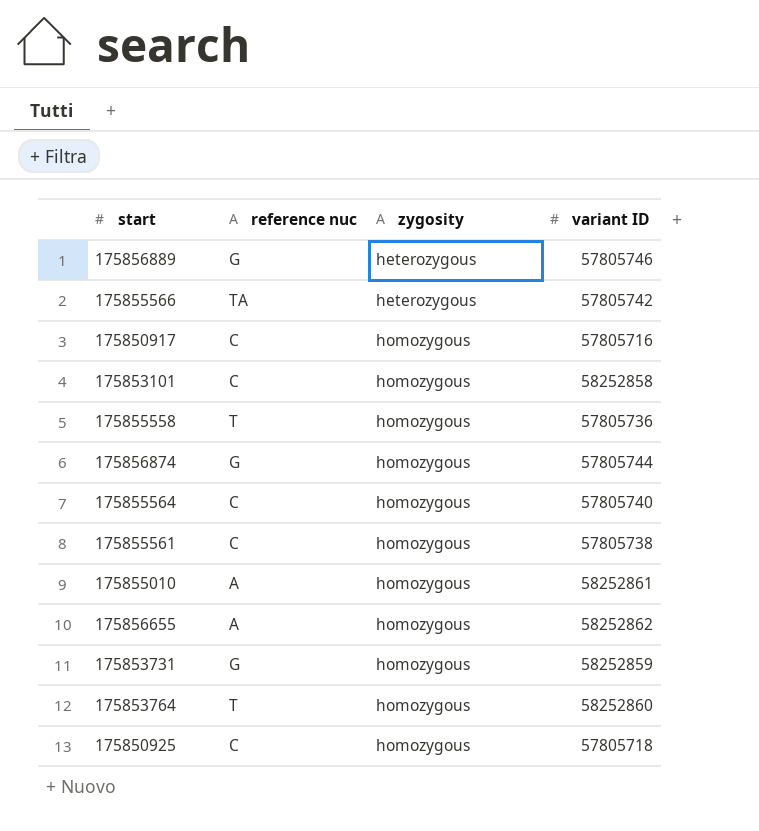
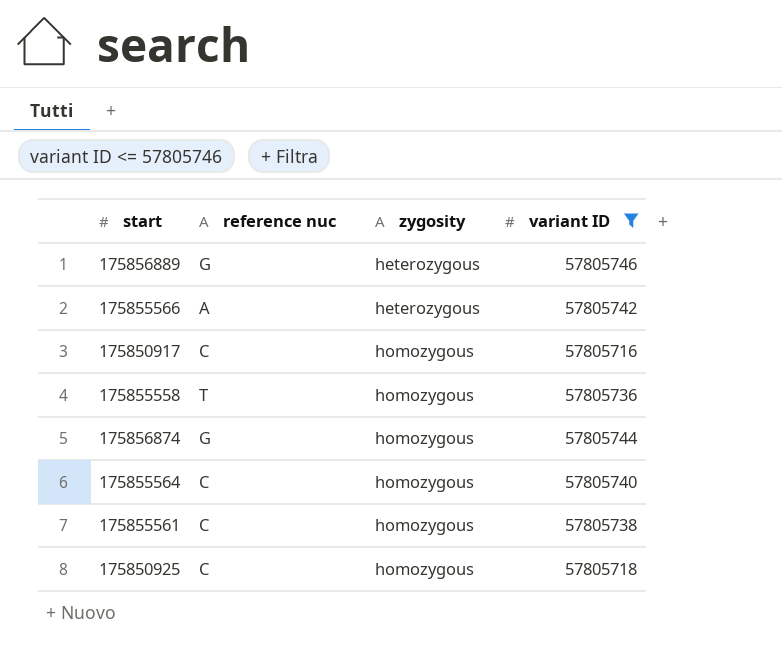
filter: none -> variant ID <= 57805746
175855566 | reference nuc: TA -> A

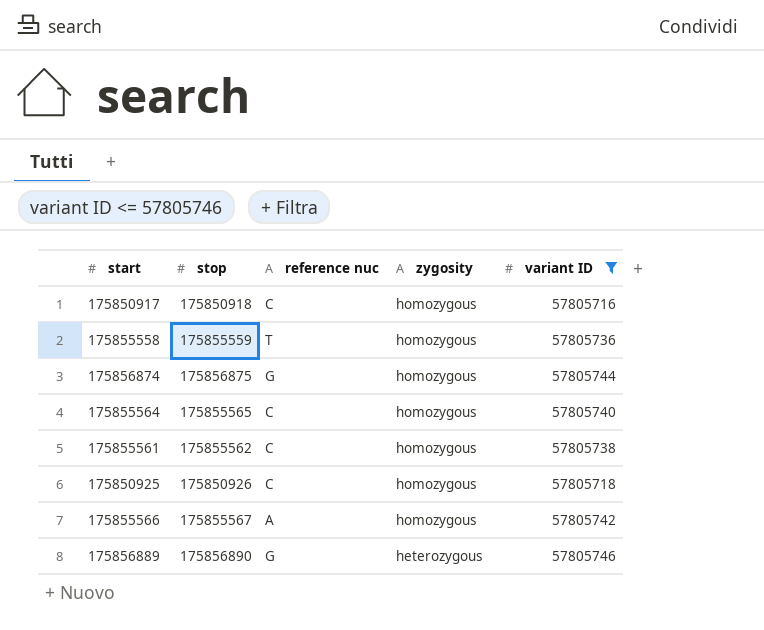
row order: zygosity ascending -> zygosity descending
column stop | position: none -> 2
175855566 | zygosity: heterozygous -> homozygous

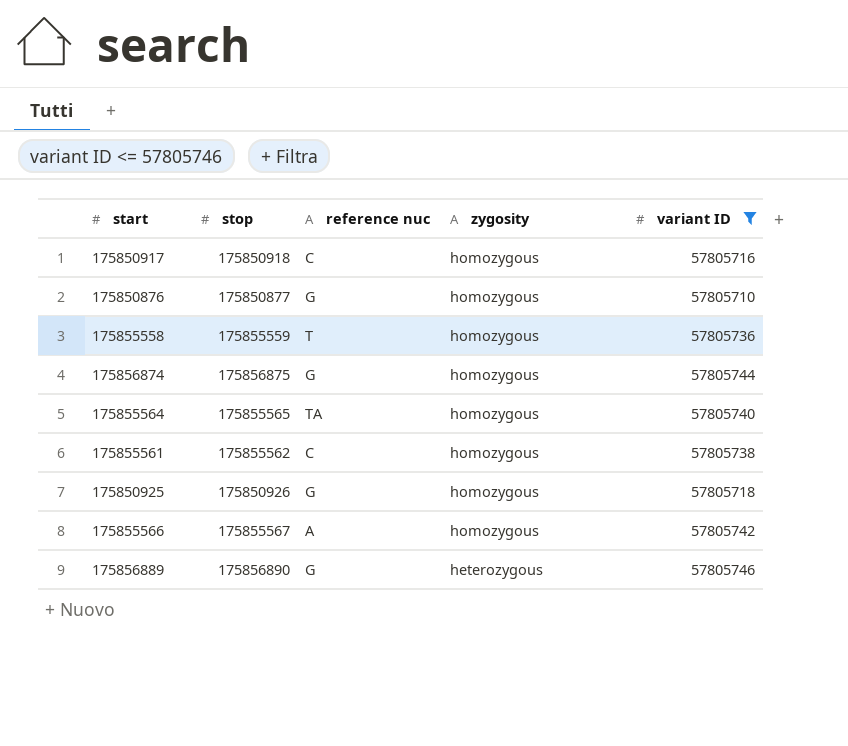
row 175850876: none -> 175850877 | G | homozygous | 57805710
175855564 | reference nuc: C -> TA
175850925 | reference nuc: C -> G

